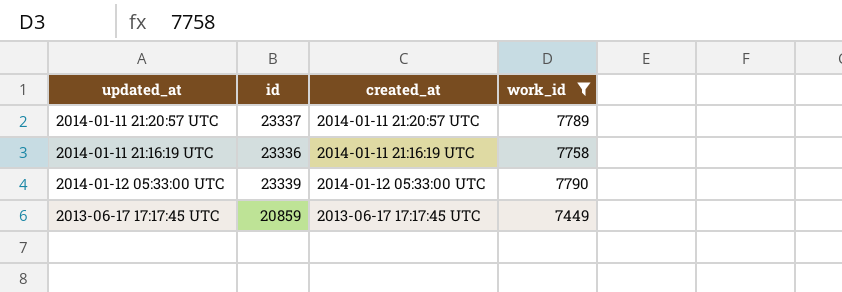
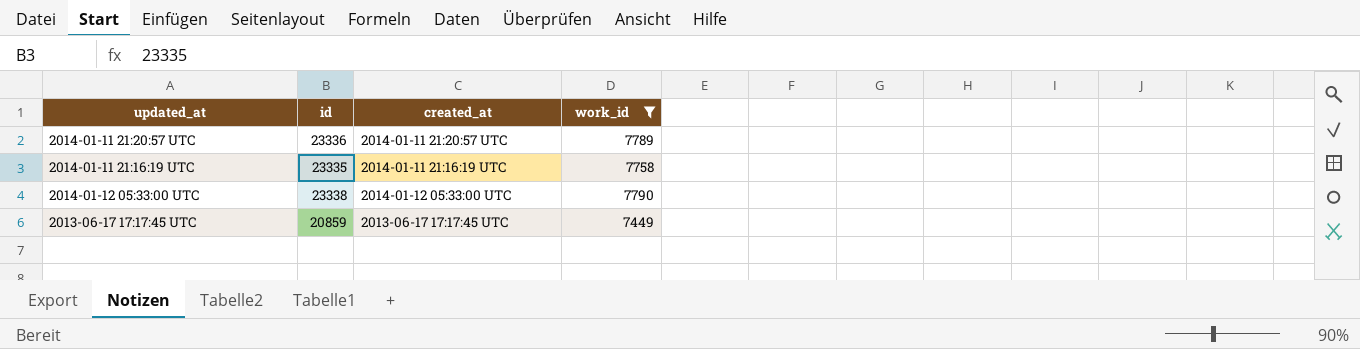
2014-01-11 21:20:57 UTC | id: 23337 -> 23336
2014-01-11 21:16:19 UTC | id: 23336 -> 23335
2014-01-12 05:33:00 UTC | id: 23339 -> 23338

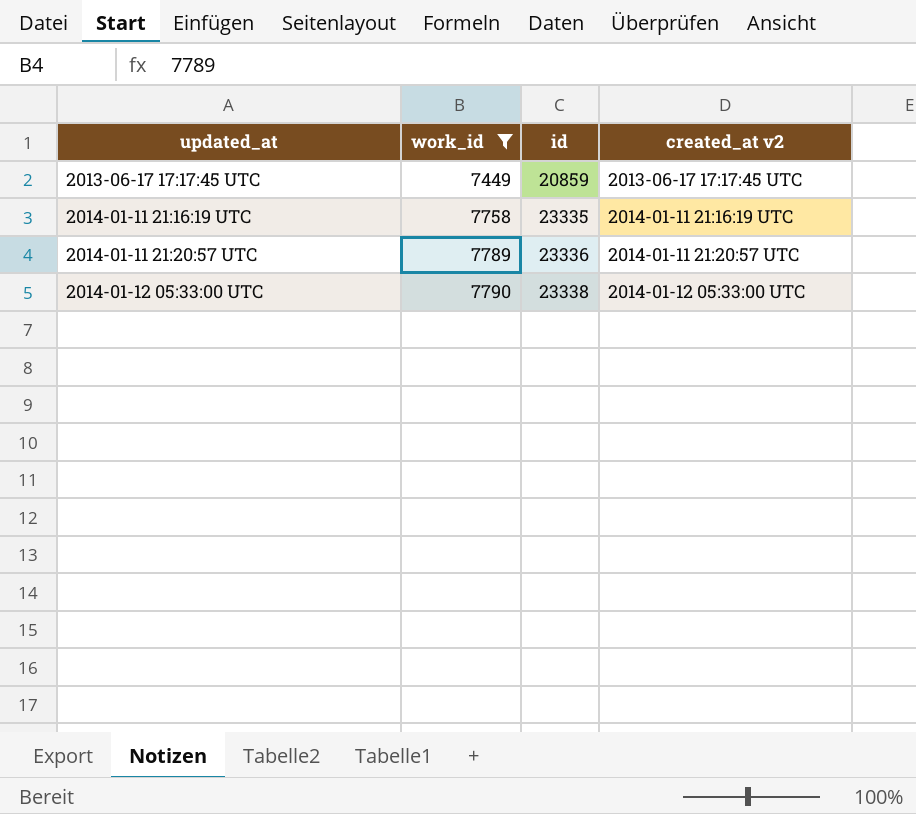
row order: none -> updated_at ascending
column work_id | position: 4 -> 2
column name: created_at -> created_at v2

